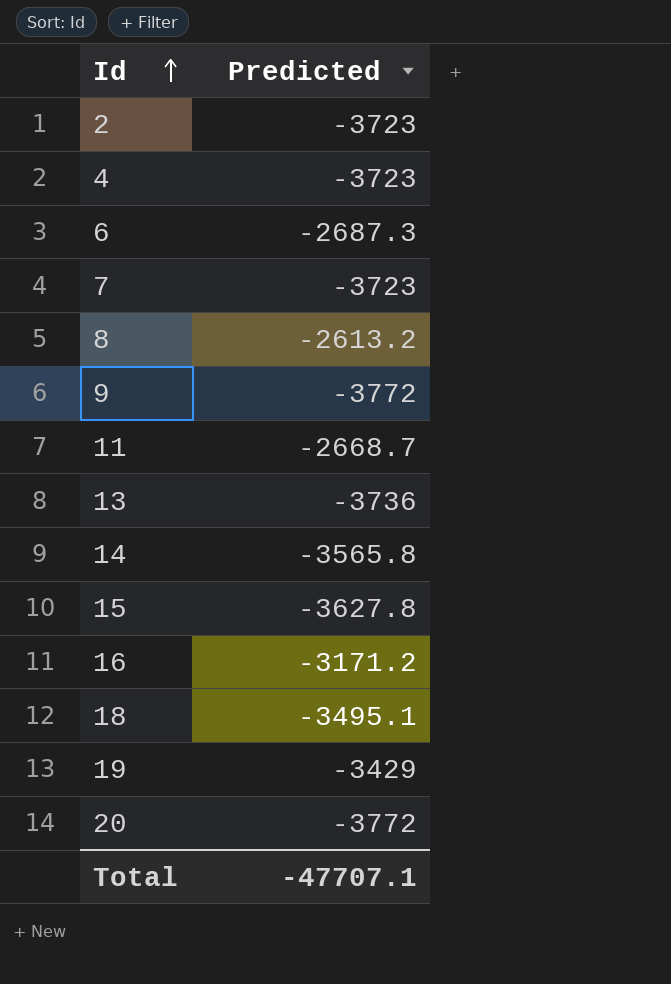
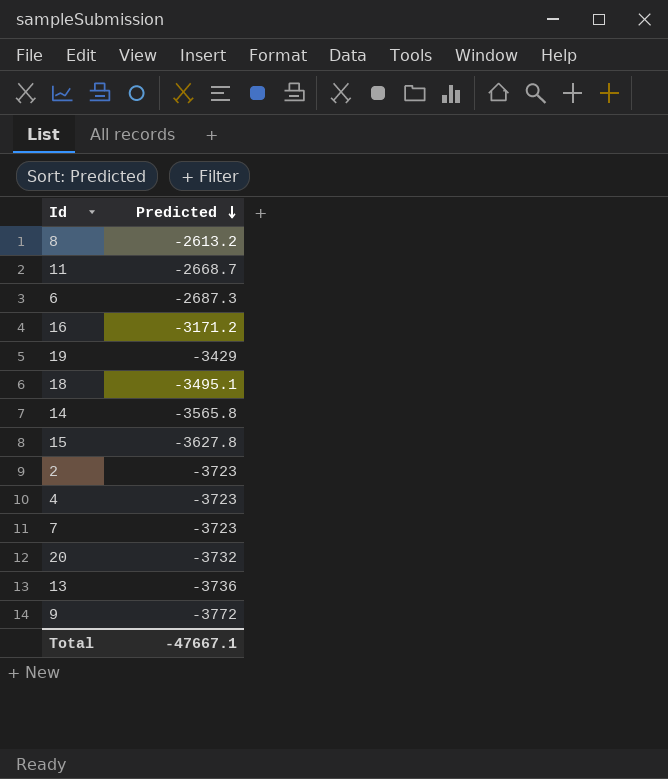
row order: Id ascending -> Predicted descending
20 | Predicted: -3772 -> -3732
Total | Predicted: -47707.1 -> -47667.1

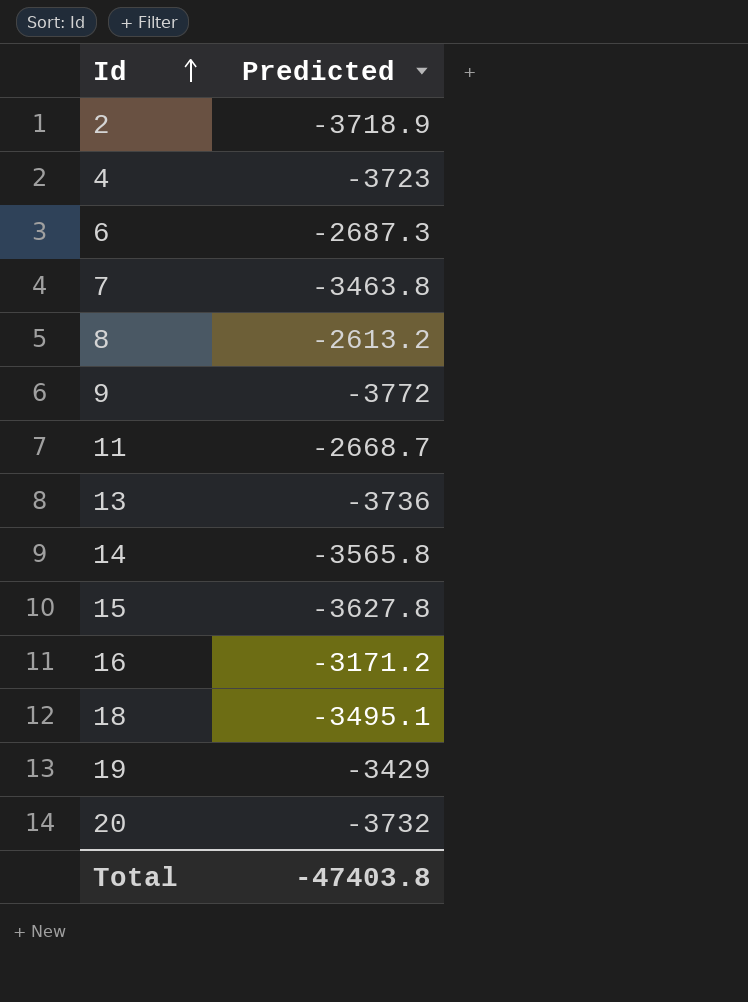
row order: Predicted descending -> Id ascending
2 | Predicted: -3723 -> -3718.9
7 | Predicted: -3723 -> -3463.8
Total | Predicted: -47667.1 -> -47403.8

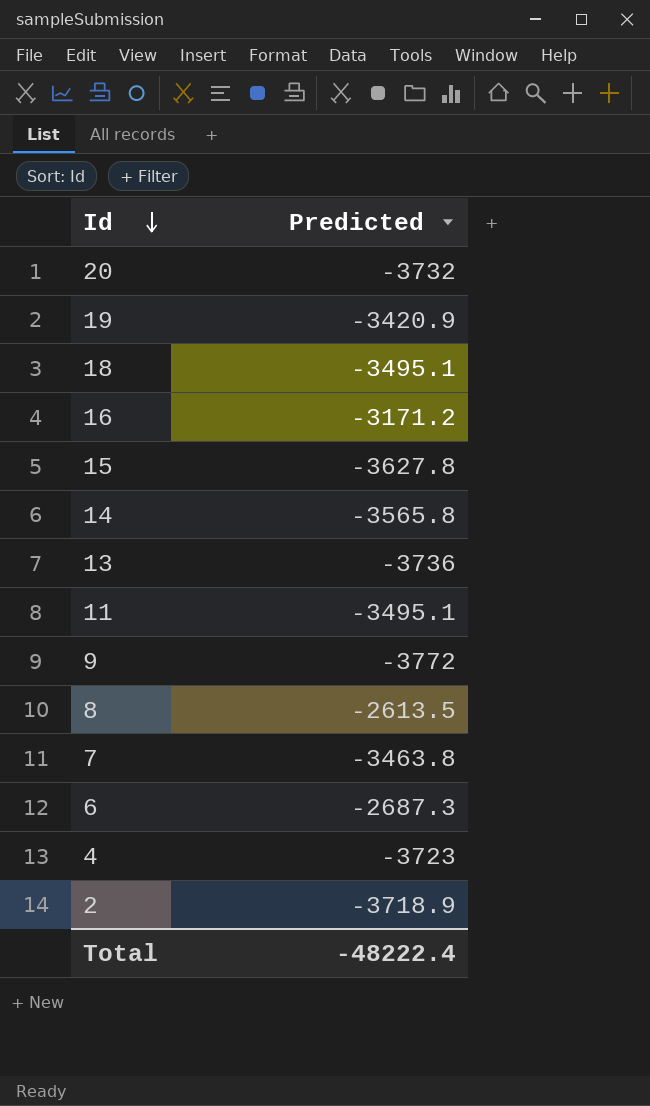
row order: Id ascending -> Id descending
19 | Predicted: -3429 -> -3420.9
11 | Predicted: -2668.7 -> -3495.1
8 | Predicted: -2613.2 -> -2613.5
Total | Predicted: -47403.8 -> -48222.4

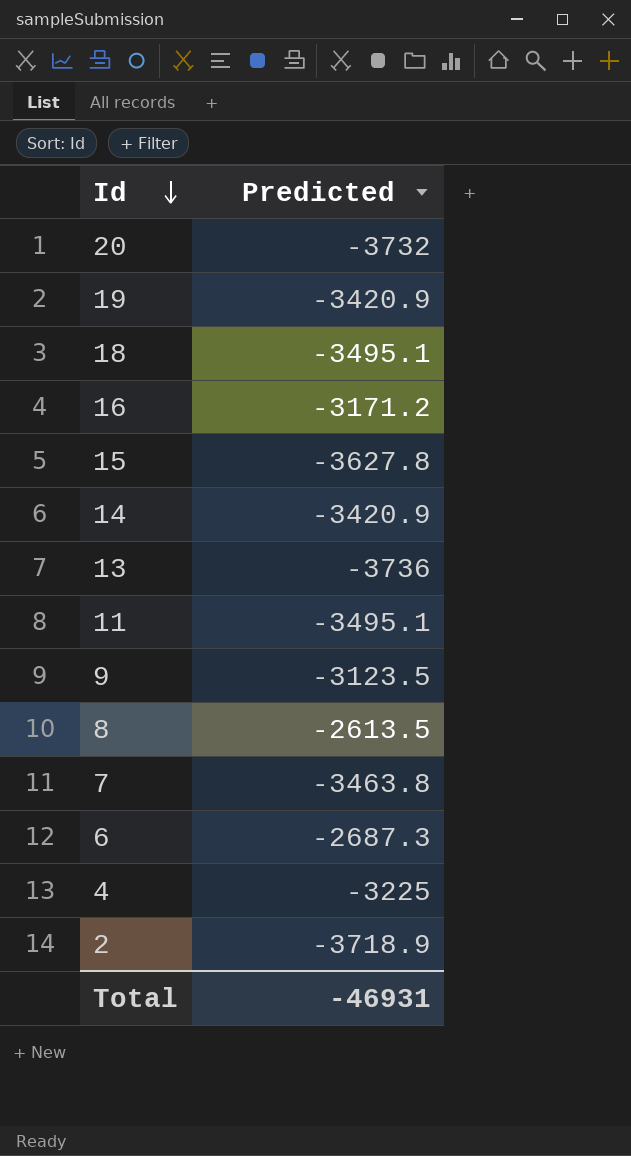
14 | Predicted: -3565.8 -> -3420.9
9 | Predicted: -3772 -> -3123.5
4 | Predicted: -3723 -> -3225
Total | Predicted: -48222.4 -> -46931

